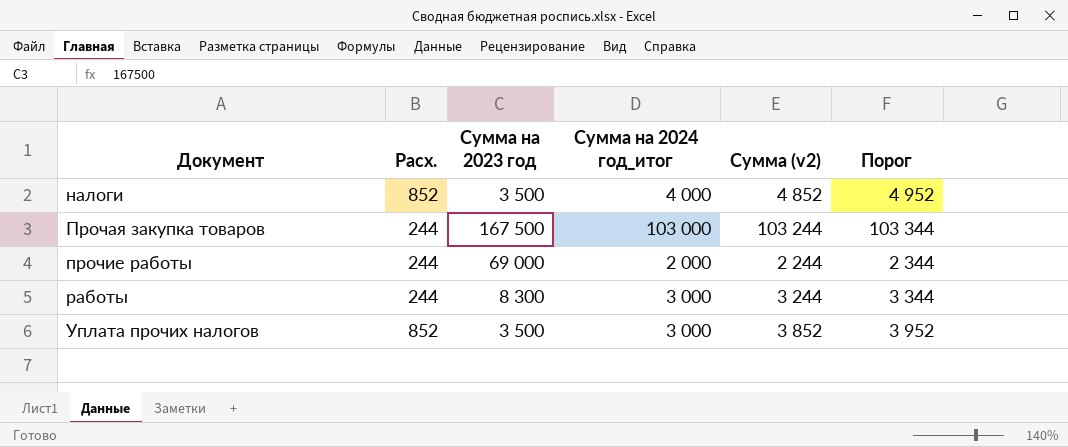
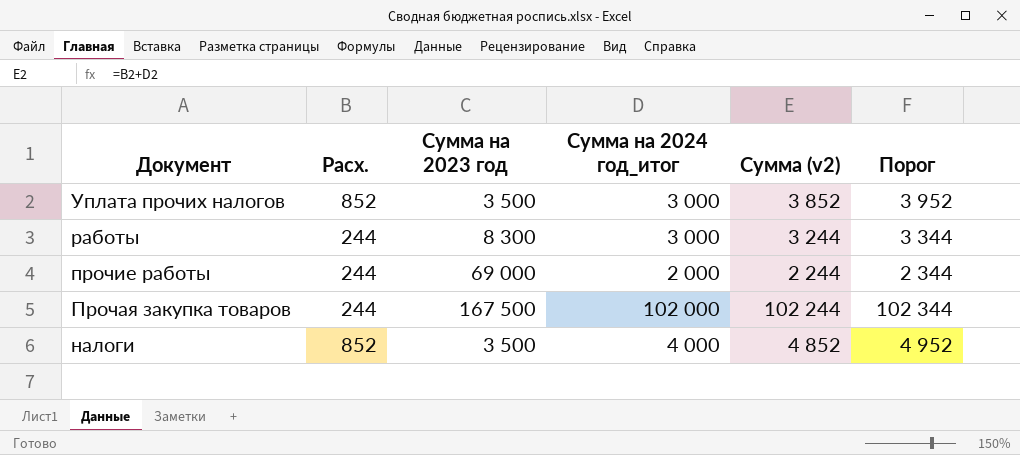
row order: Документ ascending -> Документ descending
Прочая закупка товаров | Сумма на 2024 год_итог: 103 000 -> 102 000
Прочая закупка товаров | Сумма (v2): 103 244 -> 102 244
Прочая закупка товаров | Порог: 103 344 -> 102 344

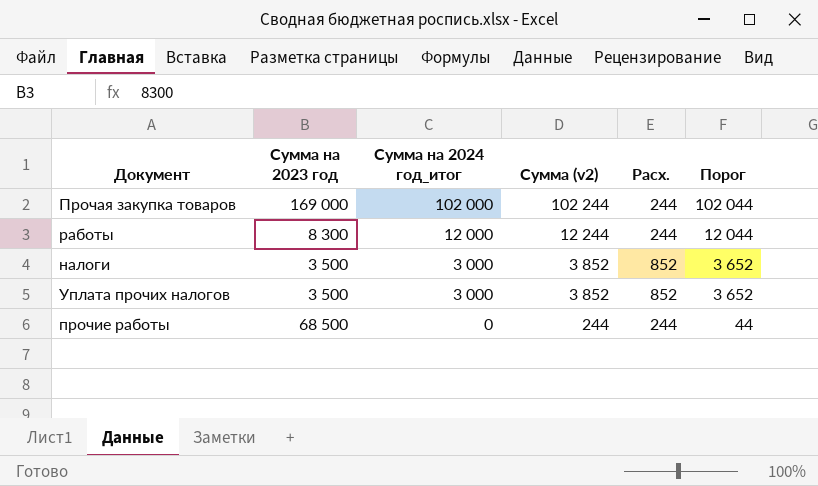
row order: Документ descending -> Сумма на 2024 год_итог descending
column Расх. | position: 2 -> 5
column Порог | formula: [Сумма (v2)] + 100 -> [Сумма (v2)] - 200
Прочая закупка товаров | Сумма на 2023 год: 167 500 -> 169 000
работы | Сумма на 2024 год_итог: 3 000 -> 12 000
работы | Сумма (v2): 3 244 -> 12 244
налоги | Сумма на 2024 год_итог: 4 000 -> 3 000
налоги | Сумма (v2): 4 852 -> 3 852
прочие работы | Сумма на 2023 год: 69 000 -> 68 500
прочие работы | Сумма на 2024 год_итог: 2 000 -> 0
прочие работы | Сумма (v2): 2 244 -> 244

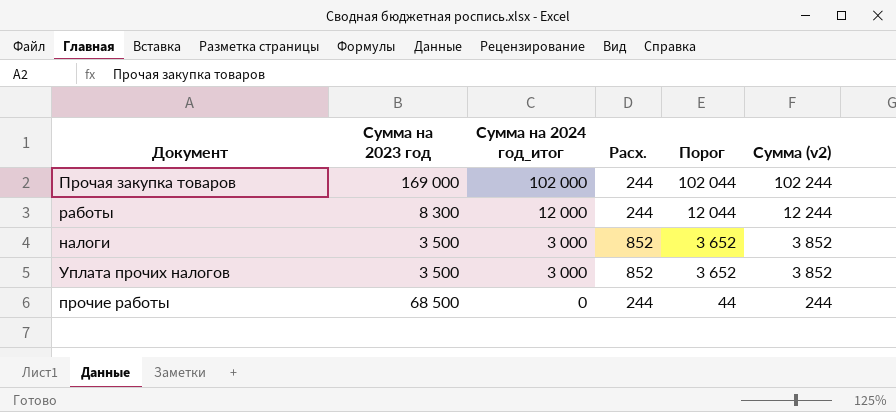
column Сумма (v2) | position: 4 -> 6

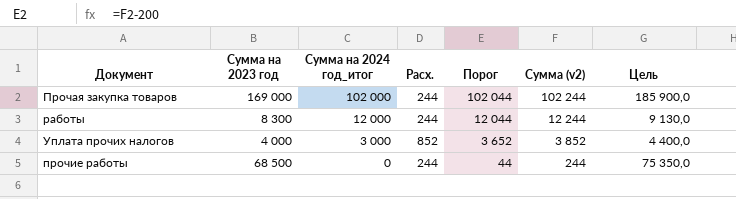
column Цель | formula: none -> [Сумма на 2023 год] * 1,1
row налоги: 3 500 | 3 000 | 852 | 3 652 | 3 852 -> none
Уплата прочих налогов | Сумма на 2023 год: 3 500 -> 4 000

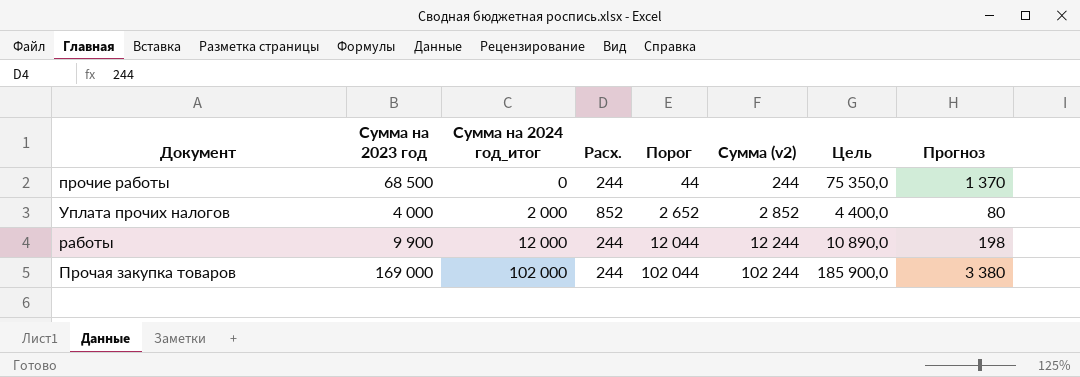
row order: Сумма на 2024 год_итог descending -> Сумма на 2024 год_итог ascending
column Прогноз | formula: none -> [Сумма на 2023 год] * 0,02
Уплата прочих налогов | Сумма на 2024 год_итог: 3 000 -> 2 000
Уплата прочих налогов | Порог: 3 652 -> 2 652
Уплата прочих налогов | Сумма (v2): 3 852 -> 2 852
работы | Сумма на 2023 год: 8 300 -> 9 900
работы | Цель: 9 130,0 -> 10 890,0

